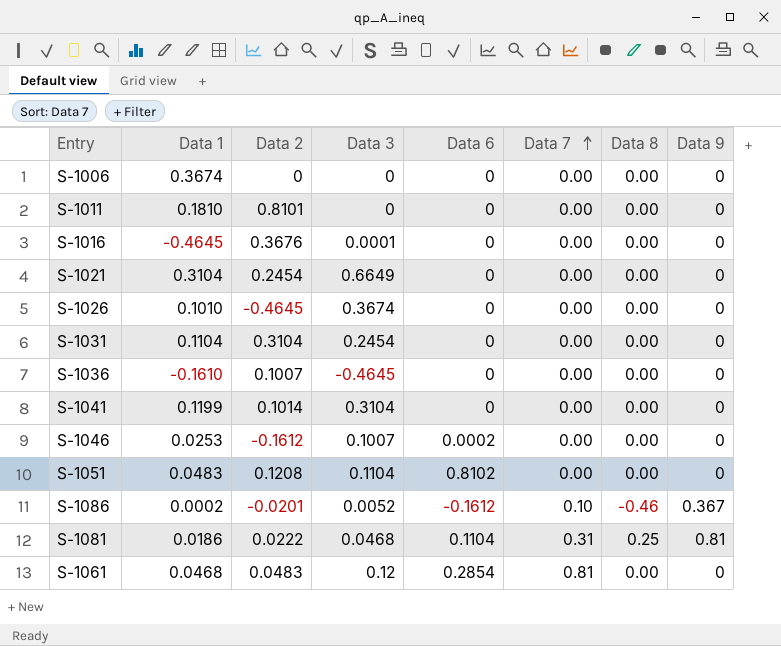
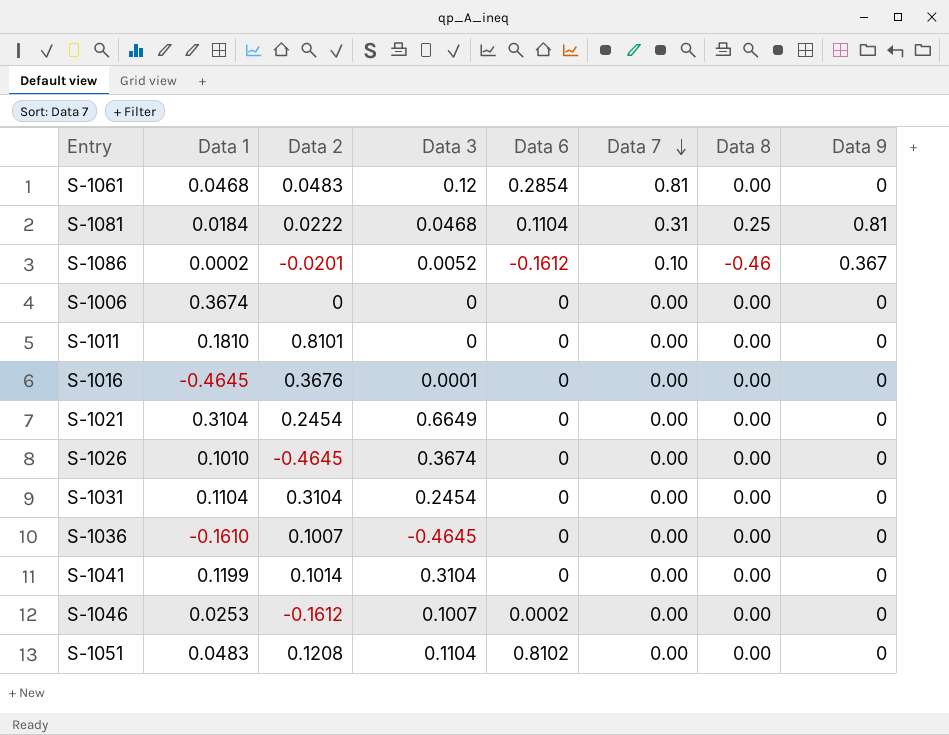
row order: Data 7 ascending -> Data 7 descending
S-1081 | Data 1: 0.0186 -> 0.0184

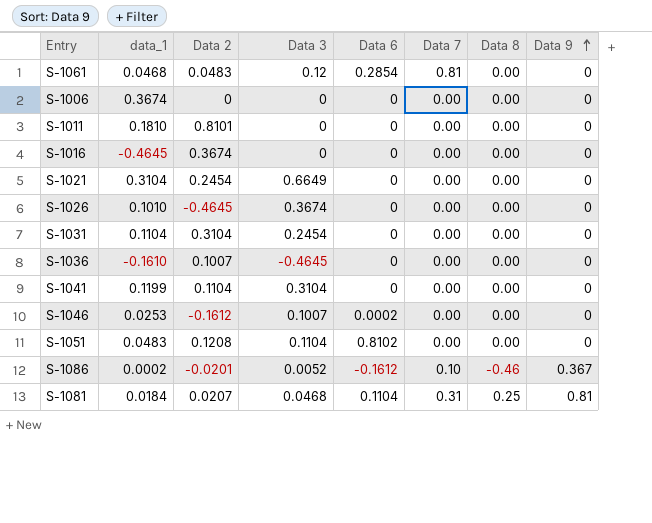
row order: Data 7 descending -> Data 9 ascending
column name: Data 1 -> data_1
S-1016 | Data 2: 0.3676 -> 0.3674
S-1016 | Data 3: 0.0001 -> 0
S-1041 | Data 2: 0.1014 -> 0.1104
S-1081 | Data 2: 0.0222 -> 0.0207

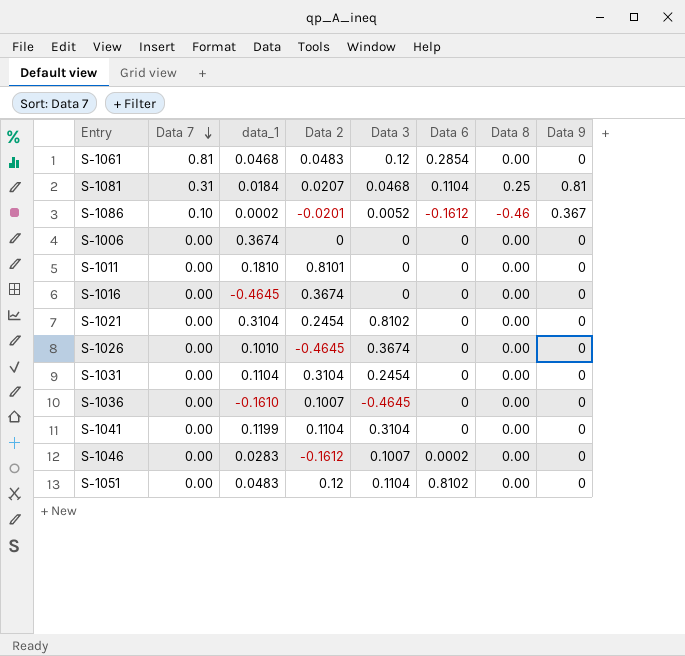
row order: Data 9 ascending -> Data 7 descending
column Data 7 | position: 6 -> 2
S-1021 | Data 3: 0.6649 -> 0.8102
S-1046 | data_1: 0.0253 -> 0.0283
S-1051 | Data 2: 0.1208 -> 0.12

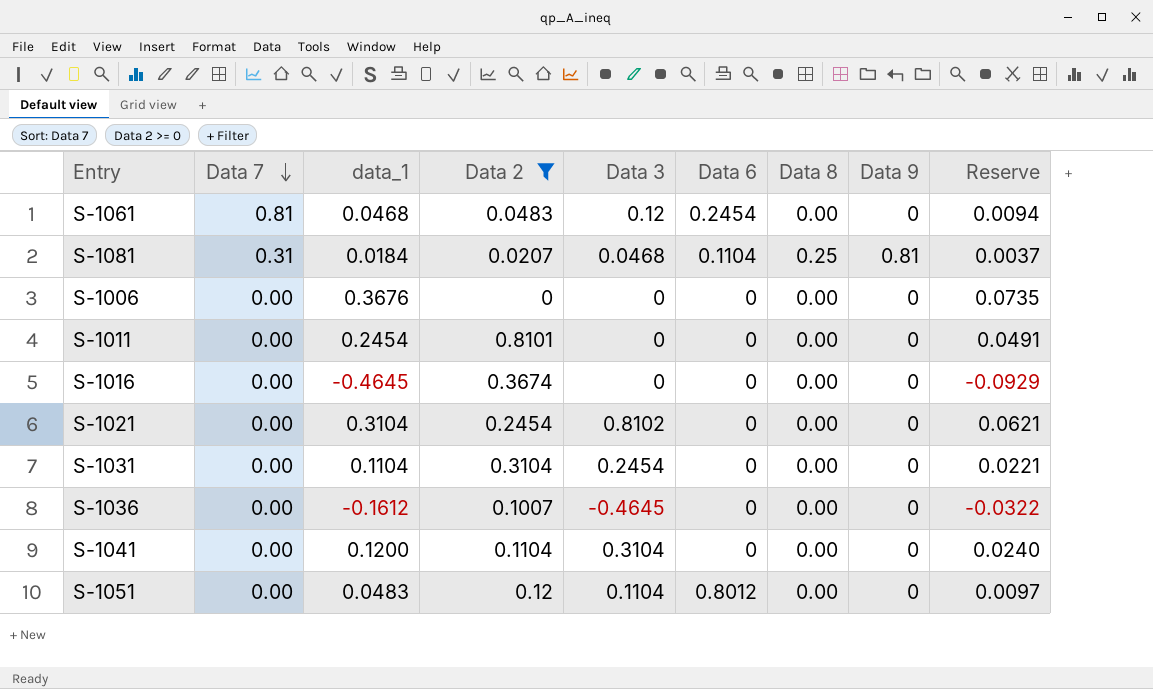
filter: none -> Data 2 >= 0
column Reserve | formula: none -> [data_1] * 0.2
S-1061 | Data 6: 0.2854 -> 0.2454
S-1006 | data_1: 0.3674 -> 0.3676
S-1011 | data_1: 0.1810 -> 0.2454
S-1036 | data_1: -0.1610 -> -0.1612
S-1041 | data_1: 0.1199 -> 0.1200
S-1051 | Data 6: 0.8102 -> 0.8012

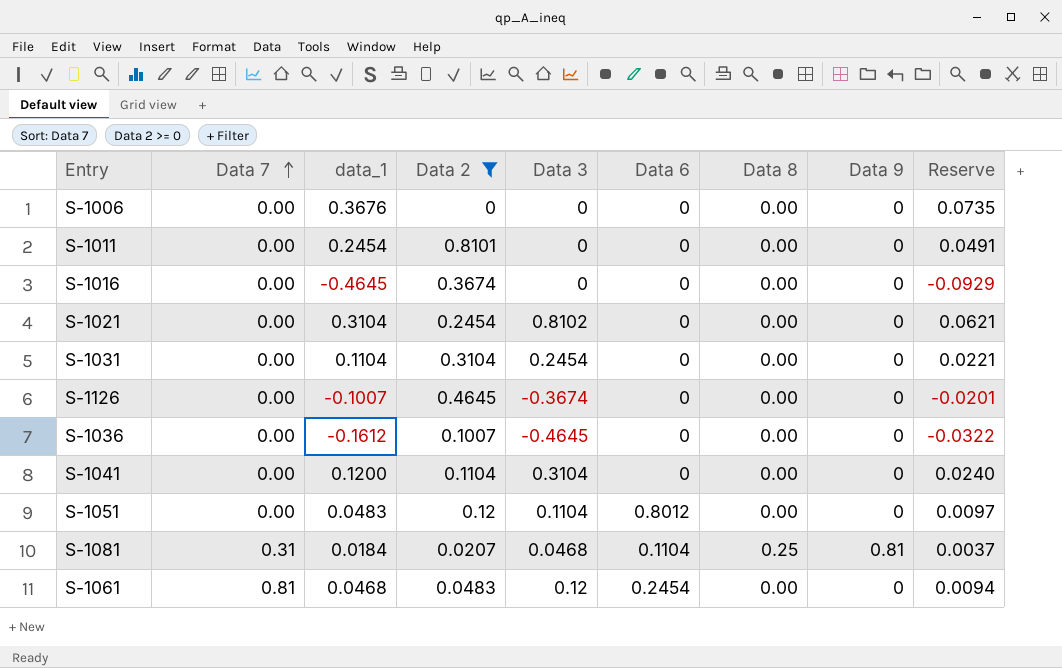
row order: Data 7 descending -> Data 7 ascending
row S-1126: none -> 0.00 | -0.1007 | 0.4645 | -0.3674 | 0 | 0.00 | 0 | -0.0201

